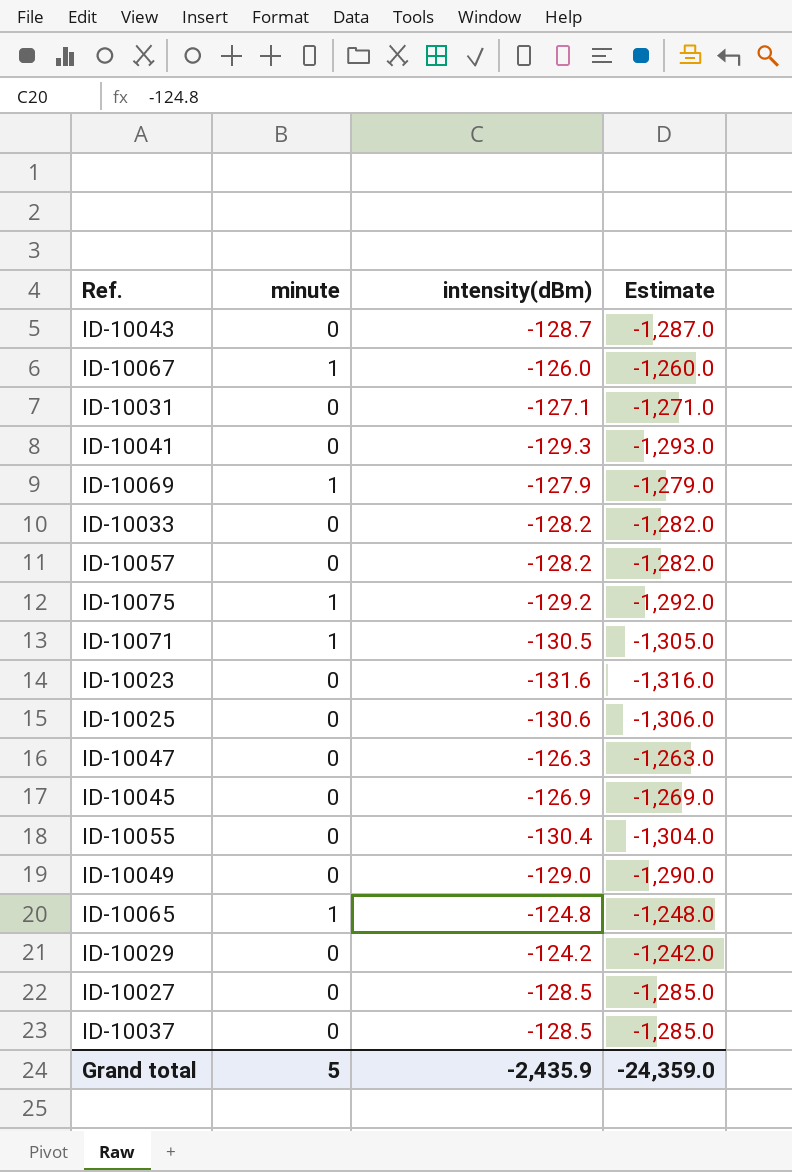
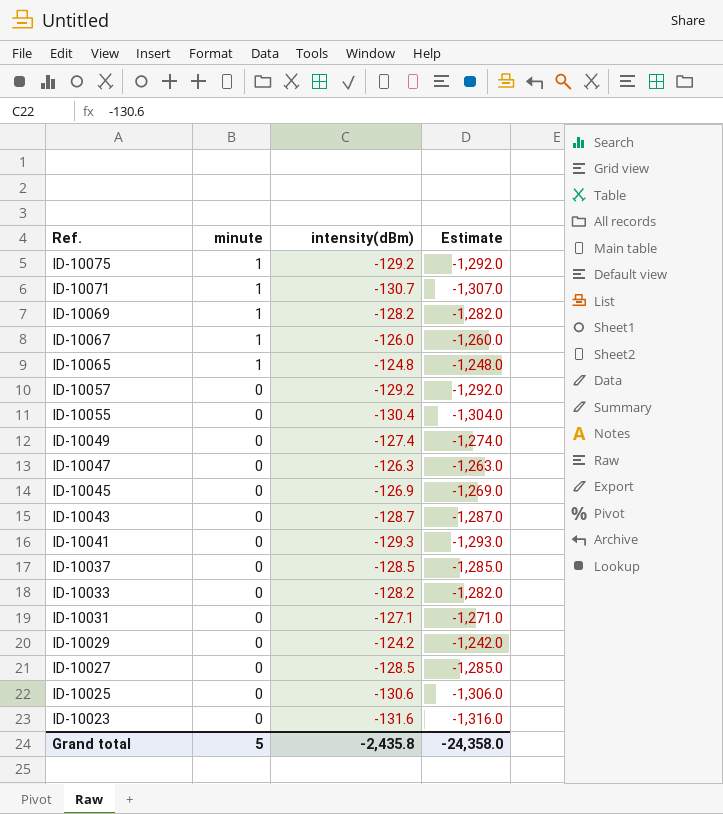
row order: none -> Ref. descending
ID-10071 | intensity(dBm): -130.5 -> -130.7
ID-10071 | Estimate: -1,305.0 -> -1,307.0
ID-10069 | intensity(dBm): -127.9 -> -128.2
ID-10069 | Estimate: -1,279.0 -> -1,282.0
ID-10057 | intensity(dBm): -128.2 -> -129.2
ID-10057 | Estimate: -1,282.0 -> -1,292.0
ID-10049 | intensity(dBm): -129.0 -> -127.4
ID-10049 | Estimate: -1,290.0 -> -1,274.0
Grand total | intensity(dBm): -2,435.9 -> -2,435.8
Grand total | Estimate: -24,359.0 -> -24,358.0

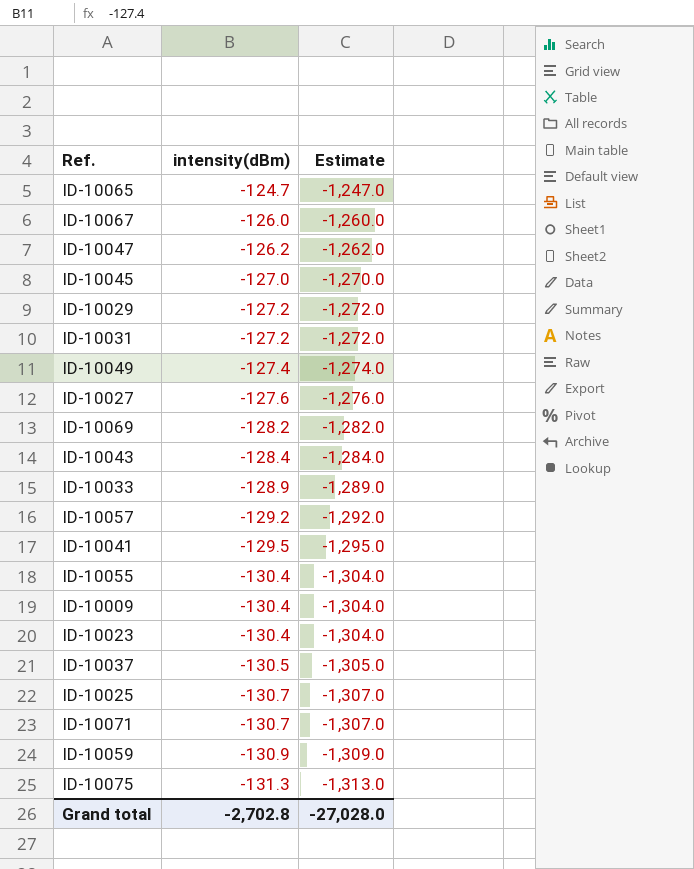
row order: Ref. descending -> intensity(dBm) descending
column minute | position: 2 -> none
ID-10065 | intensity(dBm): -124.8 -> -124.7
ID-10065 | Estimate: -1,248.0 -> -1,247.0
ID-10047 | intensity(dBm): -126.3 -> -126.2
ID-10047 | Estimate: -1,263.0 -> -1,262.0
ID-10045 | intensity(dBm): -126.9 -> -127.0
ID-10045 | Estimate: -1,269.0 -> -1,270.0
ID-10029 | intensity(dBm): -124.2 -> -127.2
ID-10029 | Estimate: -1,242.0 -> -1,272.0
ID-10031 | intensity(dBm): -127.1 -> -127.2
ID-10031 | Estimate: -1,271.0 -> -1,272.0
ID-10027 | intensity(dBm): -128.5 -> -127.6
ID-10027 | Estimate: -1,285.0 -> -1,276.0
ID-10043 | intensity(dBm): -128.7 -> -128.4
ID-10043 | Estimate: -1,287.0 -> -1,284.0
ID-10033 | intensity(dBm): -128.2 -> -128.9
ID-10033 | Estimate: -1,282.0 -> -1,289.0
ID-10041 | intensity(dBm): -129.3 -> -129.5
ID-10041 | Estimate: -1,293.0 -> -1,295.0
row ID-10009: none -> -130.4 | -1,304.0
ID-10023 | intensity(dBm): -131.6 -> -130.4
ID-10023 | Estimate: -1,316.0 -> -1,304.0
ID-10037 | intensity(dBm): -128.5 -> -130.5
ID-10037 | Estimate: -1,285.0 -> -1,305.0
ID-10025 | intensity(dBm): -130.6 -> -130.7
ID-10025 | Estimate: -1,306.0 -> -1,307.0
row ID-10059: none -> -130.9 | -1,309.0
ID-10075 | intensity(dBm): -129.2 -> -131.3
ID-10075 | Estimate: -1,292.0 -> -1,313.0
Grand total | intensity(dBm): -2,435.8 -> -2,702.8
Grand total | Estimate: -24,358.0 -> -27,028.0

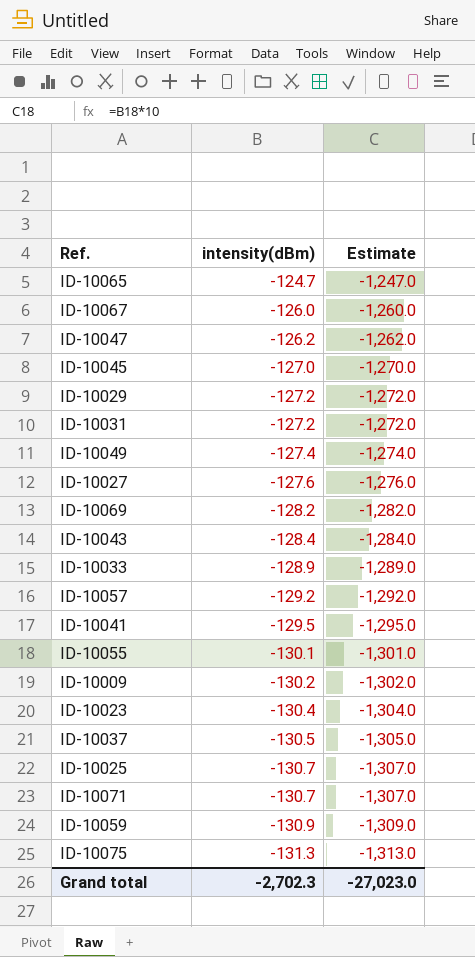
ID-10055 | intensity(dBm): -130.4 -> -130.1
ID-10055 | Estimate: -1,304.0 -> -1,301.0
ID-10009 | intensity(dBm): -130.4 -> -130.2
ID-10009 | Estimate: -1,304.0 -> -1,302.0
Grand total | intensity(dBm): -2,702.8 -> -2,702.3
Grand total | Estimate: -27,028.0 -> -27,023.0

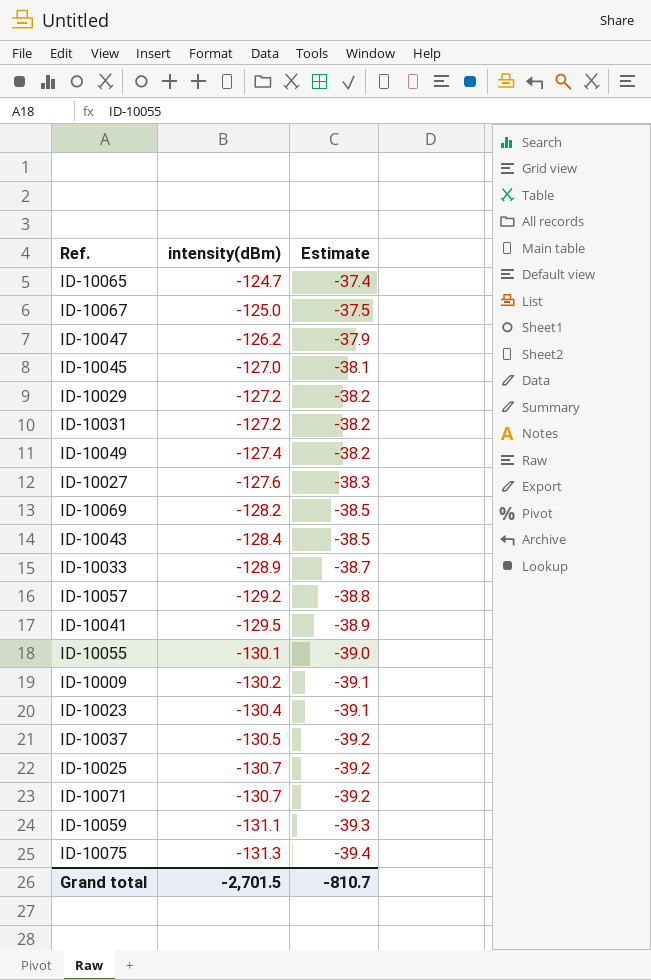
column Estimate | formula: [intensity(dBm)] * 10 -> [intensity(dBm)] * 0.3
ID-10067 | intensity(dBm): -126.0 -> -125.0
ID-10059 | intensity(dBm): -130.9 -> -131.1
Grand total | intensity(dBm): -2,702.3 -> -2,701.5
Grand total | Estimate: -27,023.0 -> -810.7

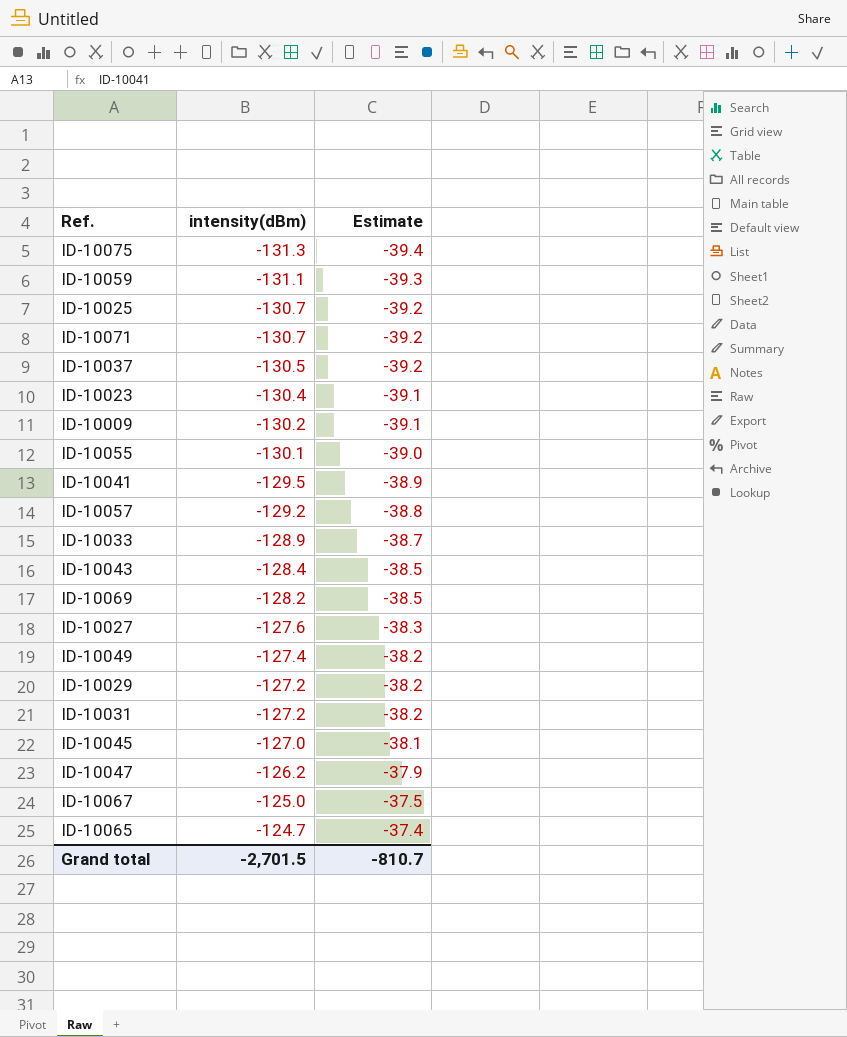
row order: intensity(dBm) descending -> intensity(dBm) ascending

